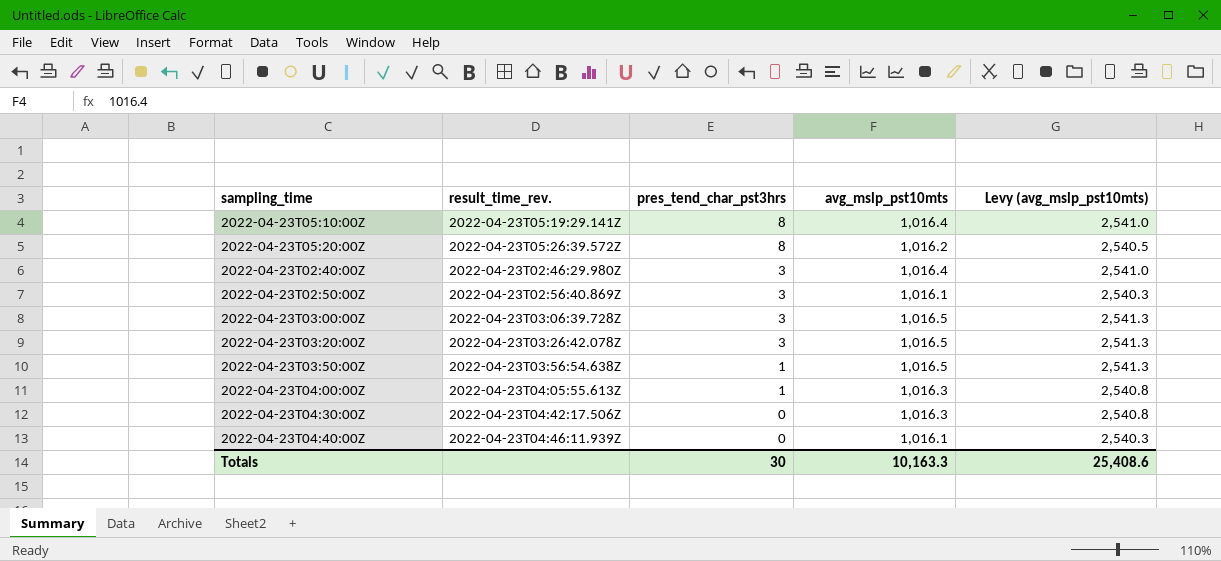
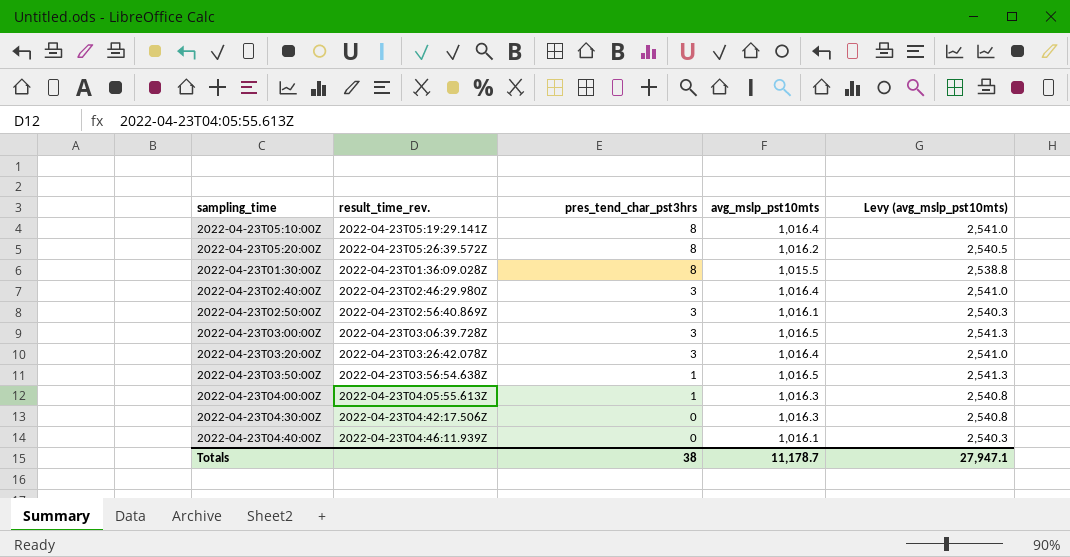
row 2022-04-23T01:30:00Z: none -> 2022-04-23T01:36:09.028Z | 8 | 1,015.5 | 2,538.8
2022-04-23T03:20:00Z | avg_mslp_pst10mts: 1,016.5 -> 1,016.4
2022-04-23T03:20:00Z | Levy (avg_mslp_pst10mts): 2,541.3 -> 2,541.0
Totals | pres_tend_char_pst3hrs: 30 -> 38
Totals | avg_mslp_pst10mts: 10,163.3 -> 11,178.7
Totals | Levy (avg_mslp_pst10mts): 25,408.6 -> 27,947.1

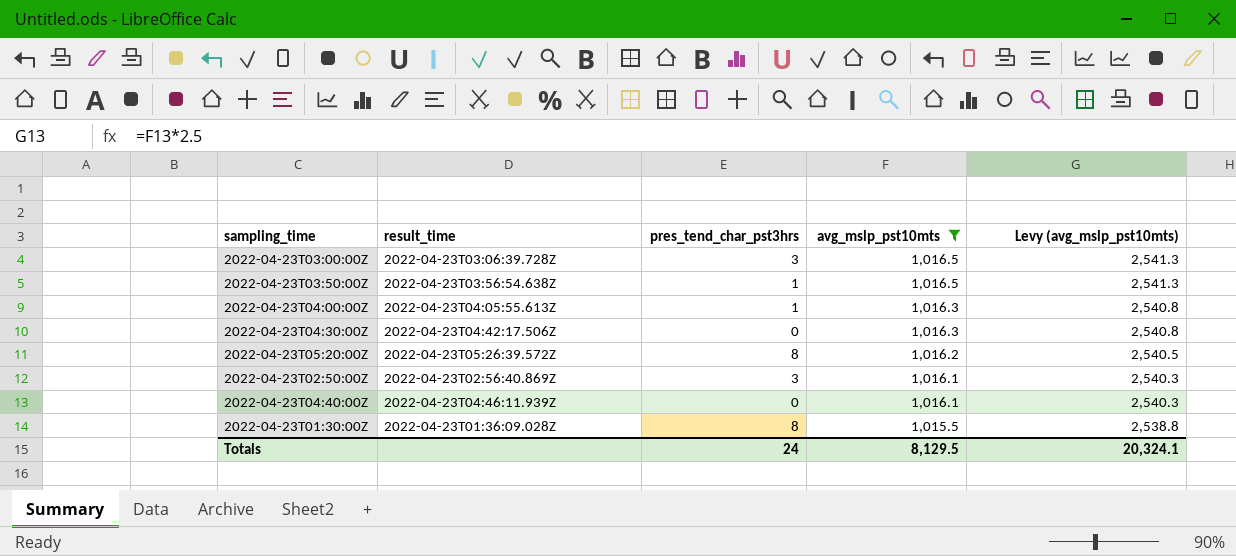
filter: none -> avg_mslp_pst10mts != 1,016.4
row order: pres_tend_char_pst3hrs descending -> avg_mslp_pst10mts descending
column name: result_time_rev. -> result_time
Totals | pres_tend_char_pst3hrs: 38 -> 24
Totals | avg_mslp_pst10mts: 11,178.7 -> 8,129.5
Totals | Levy (avg_mslp_pst10mts): 27,947.1 -> 20,324.1

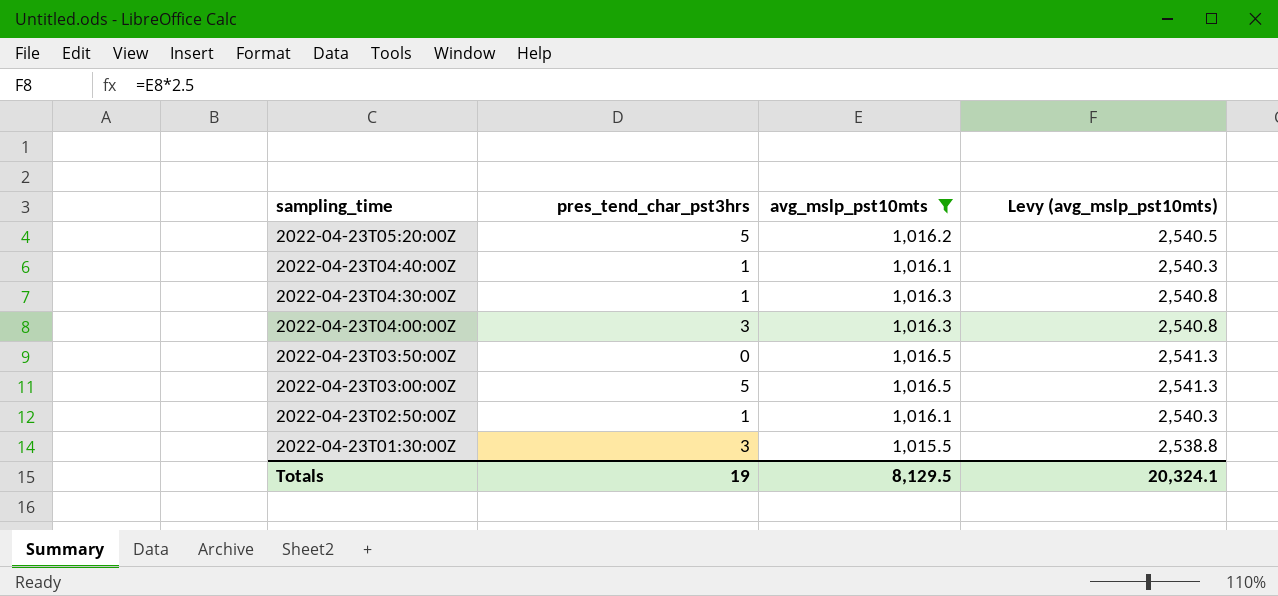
row order: avg_mslp_pst10mts descending -> sampling_time descending
column result_time | position: 2 -> none
2022-04-23T05:20:00Z | pres_tend_char_pst3hrs: 8 -> 5
2022-04-23T04:40:00Z | pres_tend_char_pst3hrs: 0 -> 1
2022-04-23T04:30:00Z | pres_tend_char_pst3hrs: 0 -> 1
2022-04-23T04:00:00Z | pres_tend_char_pst3hrs: 1 -> 3
2022-04-23T03:50:00Z | pres_tend_char_pst3hrs: 1 -> 0
2022-04-23T03:00:00Z | pres_tend_char_pst3hrs: 3 -> 5
2022-04-23T02:50:00Z | pres_tend_char_pst3hrs: 3 -> 1
2022-04-23T01:30:00Z | pres_tend_char_pst3hrs: 8 -> 3
Totals | pres_tend_char_pst3hrs: 24 -> 19

